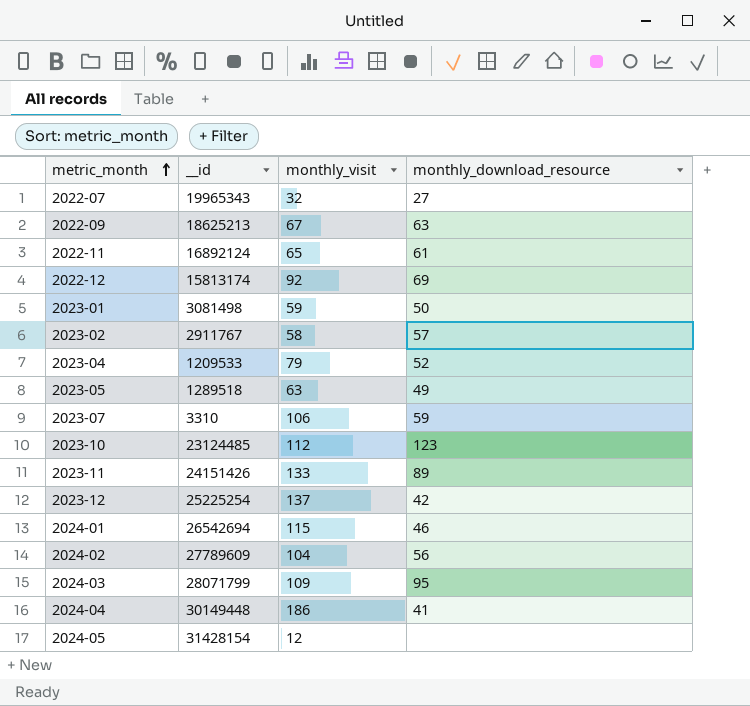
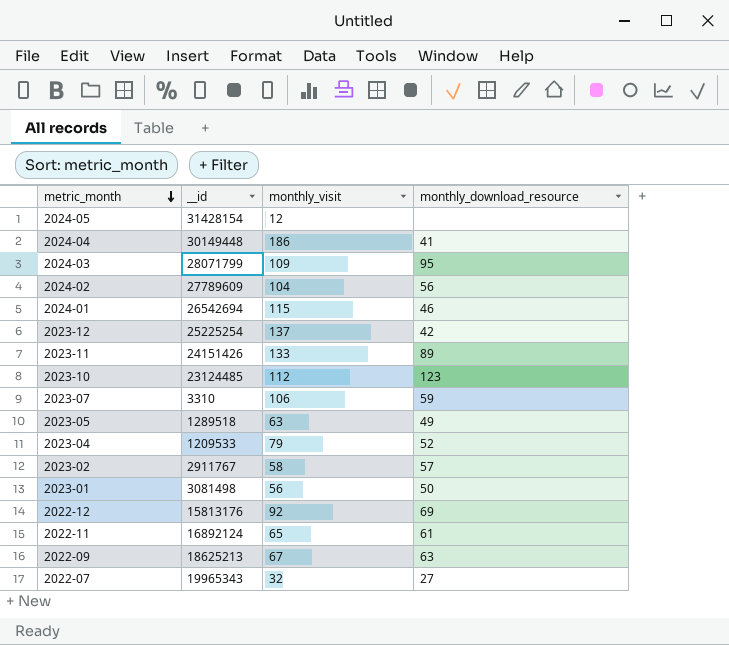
row order: metric_month ascending -> metric_month descending
2023-01 | monthly_visit: 59 -> 56
2022-12 | __id: 15813174 -> 15813176

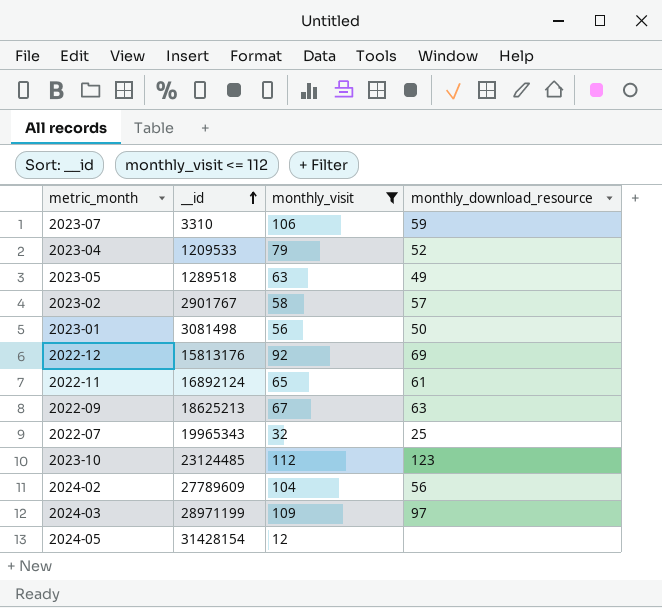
filter: none -> monthly_visit <= 112
row order: metric_month descending -> __id ascending
2023-02 | __id: 2911767 -> 2901767
2022-07 | monthly_download_resource: 27 -> 25
2024-03 | __id: 28071799 -> 28971199
2024-03 | monthly_download_resource: 95 -> 97

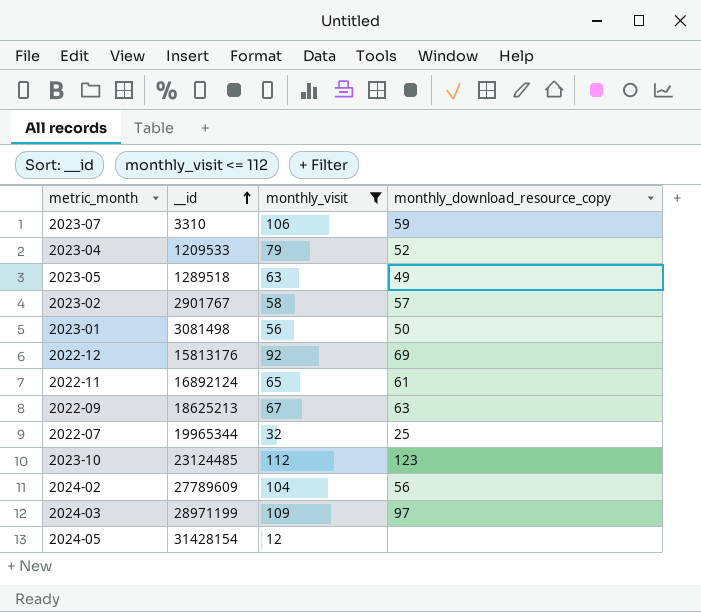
column name: monthly_download_resource -> monthly_download_resource_copy
2022-07 | __id: 19965343 -> 19965344

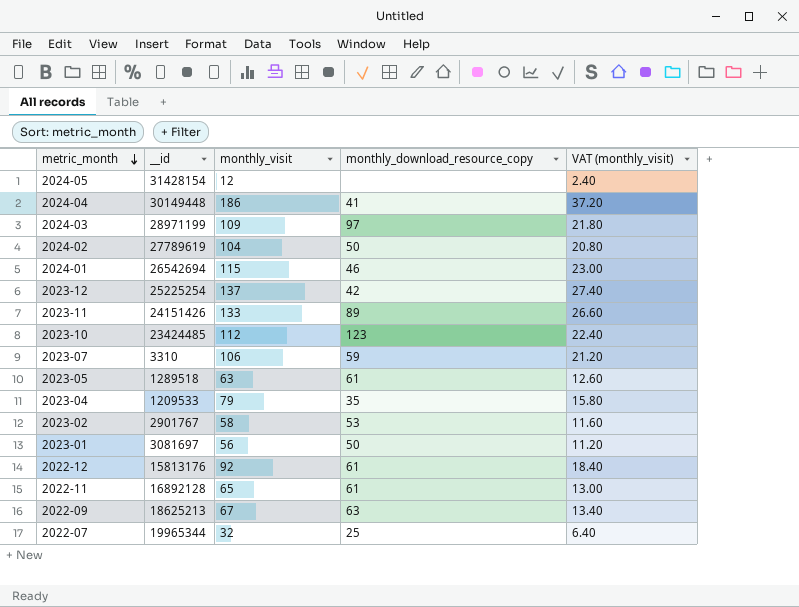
filter: monthly_visit <= 112 -> none
row order: __id ascending -> metric_month descending
column VAT (monthly_visit) | formula: none -> [monthly_visit] * 0.2
2024-02 | __id: 27789609 -> 27789619
2024-02 | monthly_download_resource_copy: 56 -> 50
2023-10 | __id: 23124485 -> 23424485
2023-05 | monthly_download_resource_copy: 49 -> 61
2023-04 | monthly_download_resource_copy: 52 -> 35
2023-02 | monthly_download_resource_copy: 57 -> 53
2023-01 | __id: 3081498 -> 3081697
2022-12 | monthly_download_resource_copy: 69 -> 61
2022-11 | __id: 16892124 -> 16892128

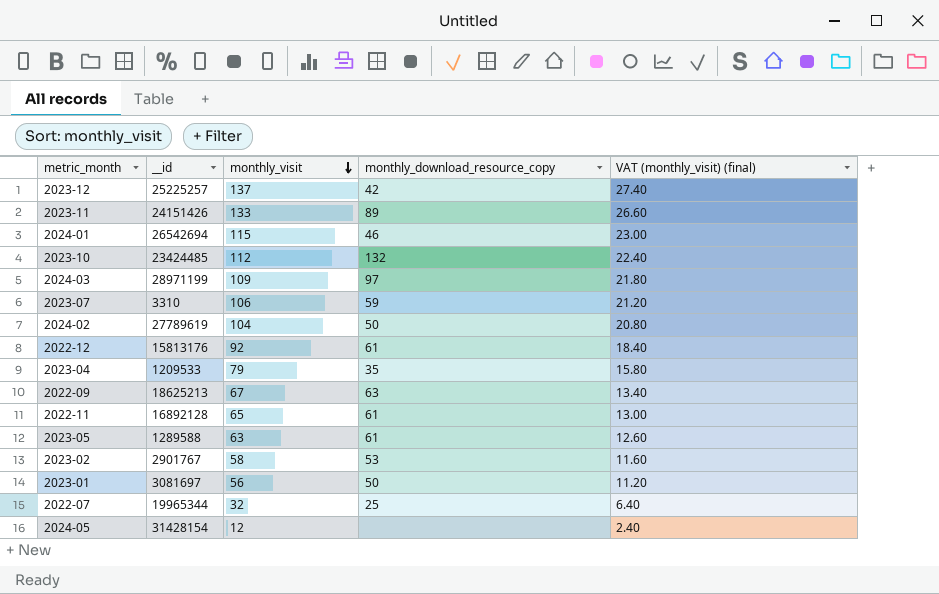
row order: metric_month descending -> monthly_visit descending
column name: VAT (monthly_visit) -> VAT (monthly_visit) (final)
row 2024-04: 30149448 | 186 | 41 | 37.20 -> none
2023-12 | __id: 25225254 -> 25225257
2023-10 | monthly_download_resource_copy: 123 -> 132
2023-05 | __id: 1289518 -> 1289588

